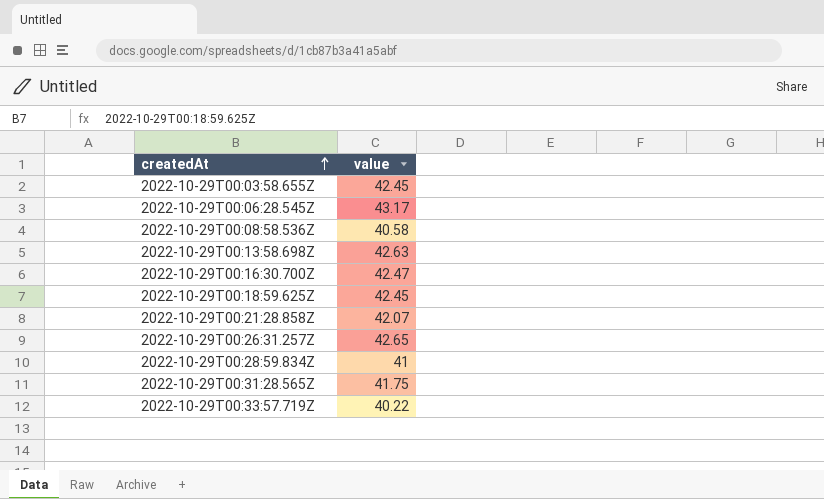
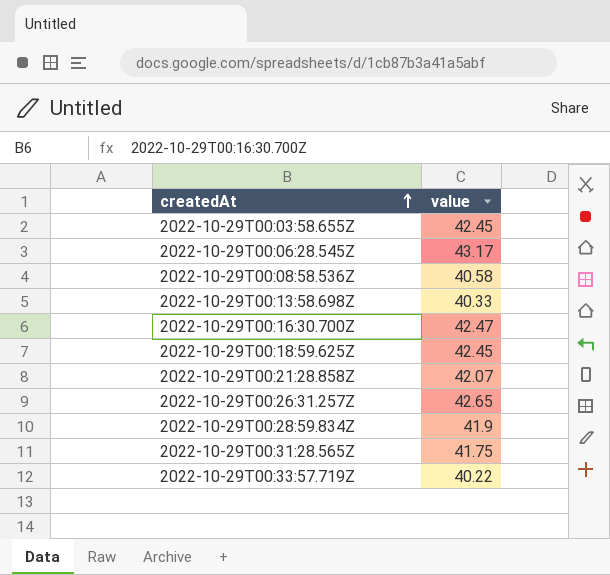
2022-10-29T00:13:58.698Z | value: 42.63 -> 40.33
2022-10-29T00:28:59.834Z | value: 41 -> 41.9

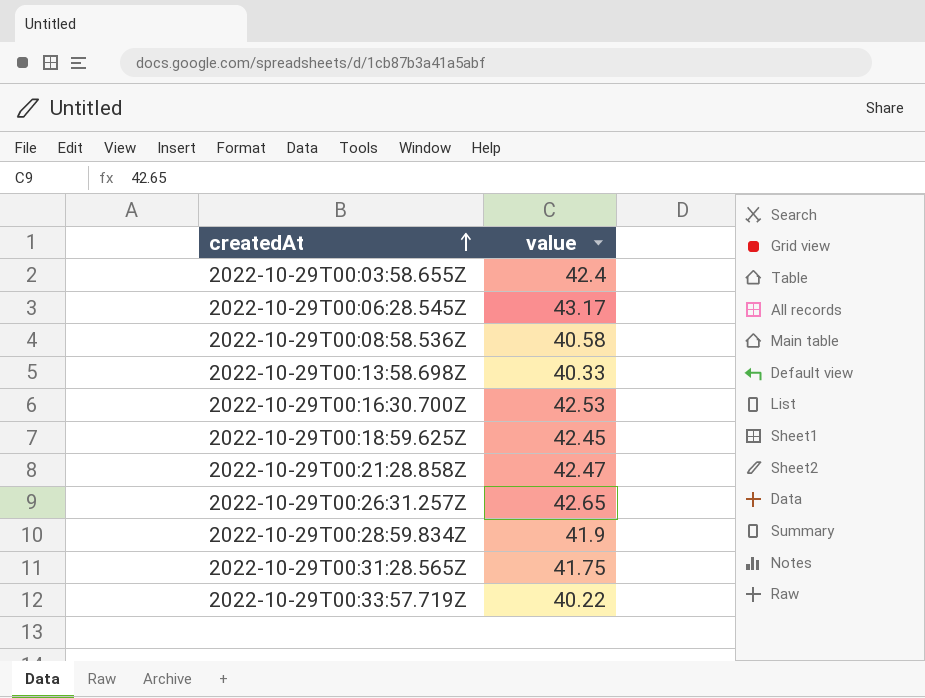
2022-10-29T00:03:58.655Z | value: 42.45 -> 42.4
2022-10-29T00:16:30.700Z | value: 42.47 -> 42.53
2022-10-29T00:21:28.858Z | value: 42.07 -> 42.47

